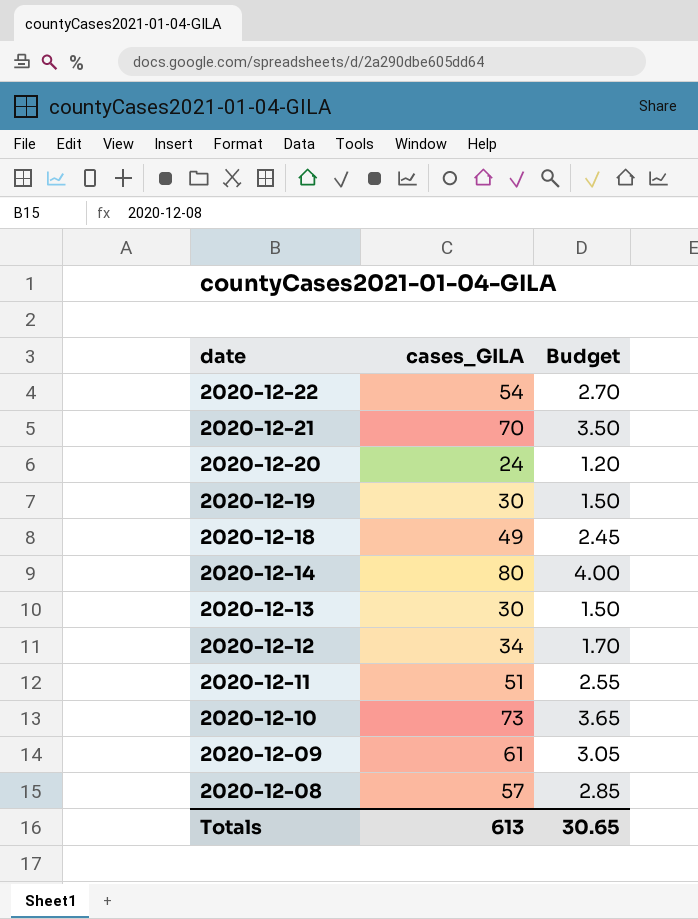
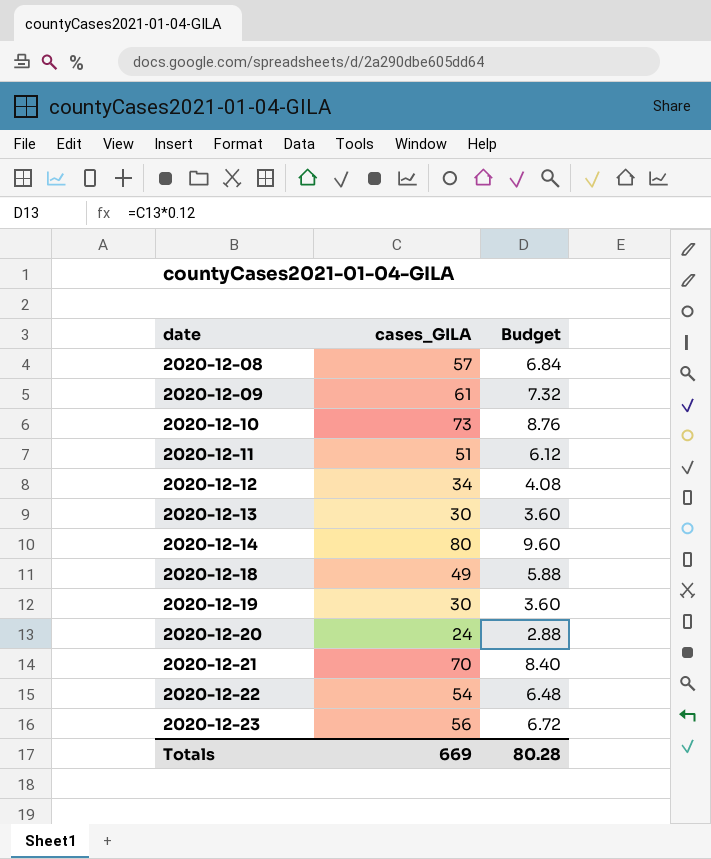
row order: date descending -> date ascending
column Budget | formula: [cases_GILA] * 0.05 -> [cases_GILA] * 0.12
row 2020-12-23: none -> 56 | 6.72
Totals | cases_GILA: 613 -> 669
Totals | Budget: 30.65 -> 80.28

